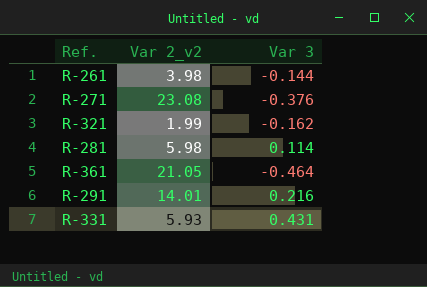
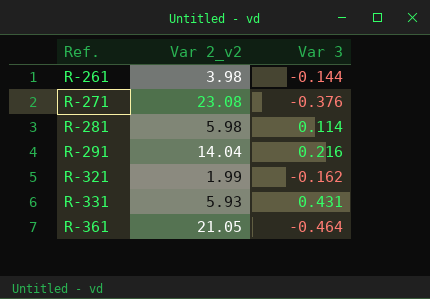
row order: none -> Ref. ascending
R-291 | Var 2_v2: 14.01 -> 14.04

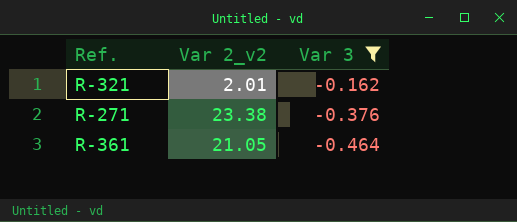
filter: none -> Var 3 <= -0.162
row order: Ref. ascending -> Var 3 descending
R-321 | Var 2_v2: 1.99 -> 2.01
R-271 | Var 2_v2: 23.08 -> 23.38

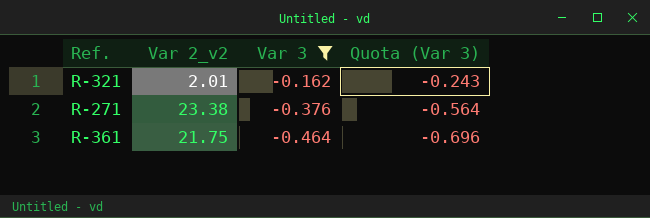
column Quota (Var 3) | formula: none -> [Var 3] * 1.5
R-361 | Var 2_v2: 21.05 -> 21.75

